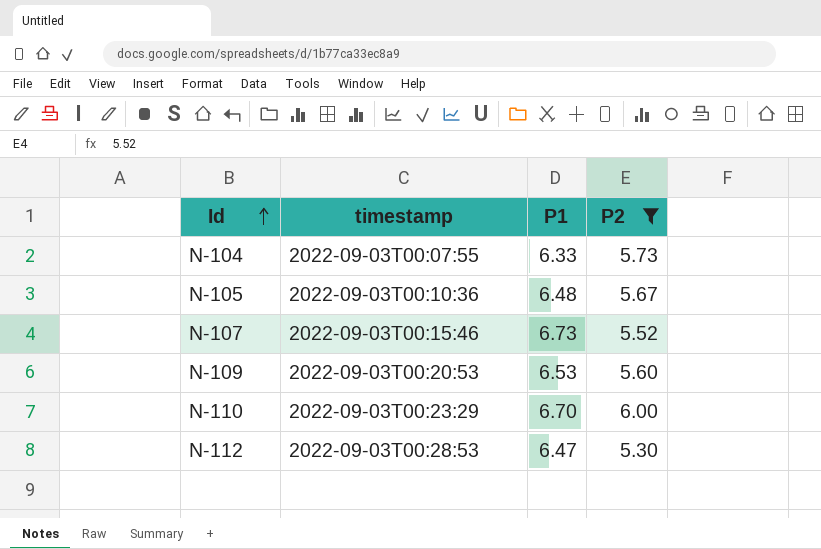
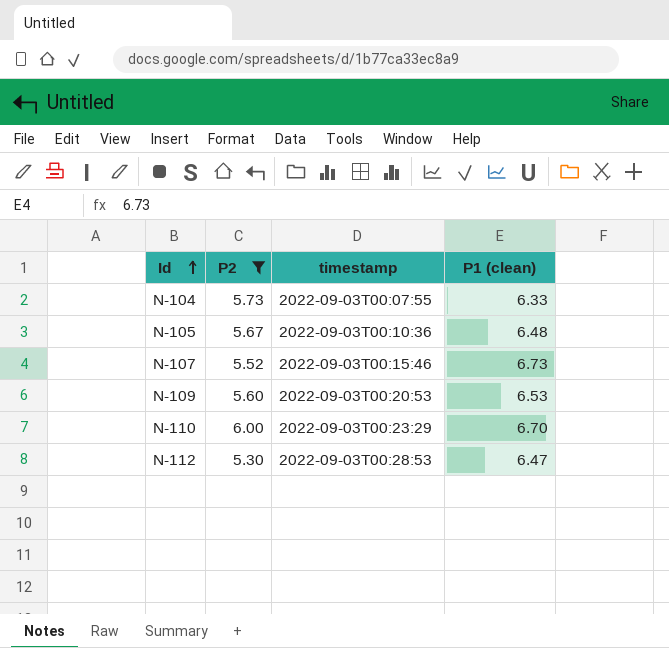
column P2 | position: 4 -> 2
column name: P1 -> P1 (clean)

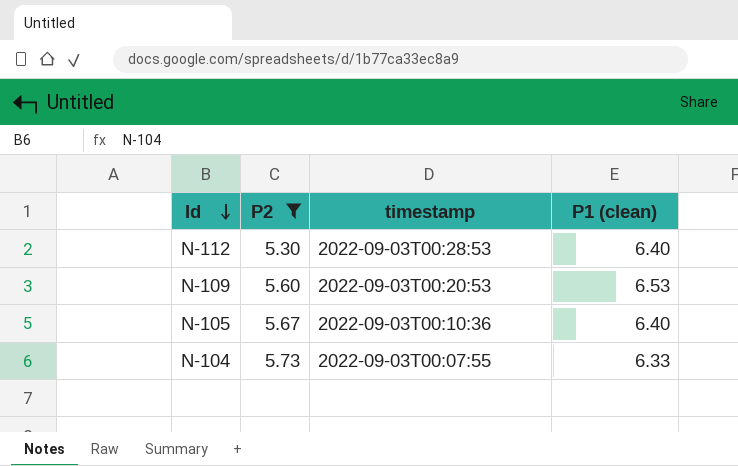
row order: Id ascending -> Id descending
row N-107: 5.52 | 2022-09-03T00:15:46 | 6.73 -> none
row N-110: 6.00 | 2022-09-03T00:23:29 | 6.70 -> none
N-112 | P1 (clean): 6.47 -> 6.40
N-105 | P1 (clean): 6.48 -> 6.40

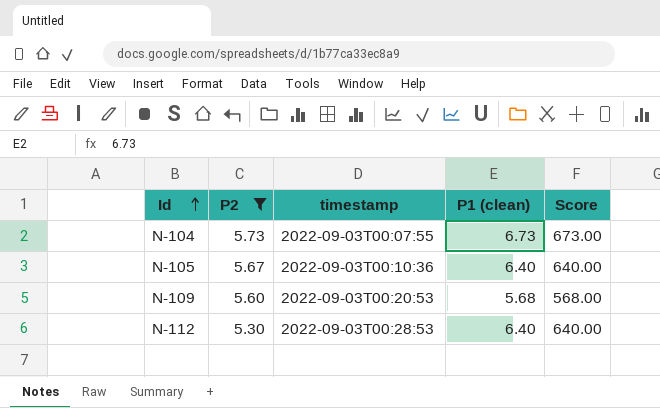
row order: Id descending -> Id ascending
column Score | formula: none -> [P1 (clean)] * 100
N-104 | P1 (clean): 6.33 -> 6.73
N-109 | P1 (clean): 6.53 -> 5.68

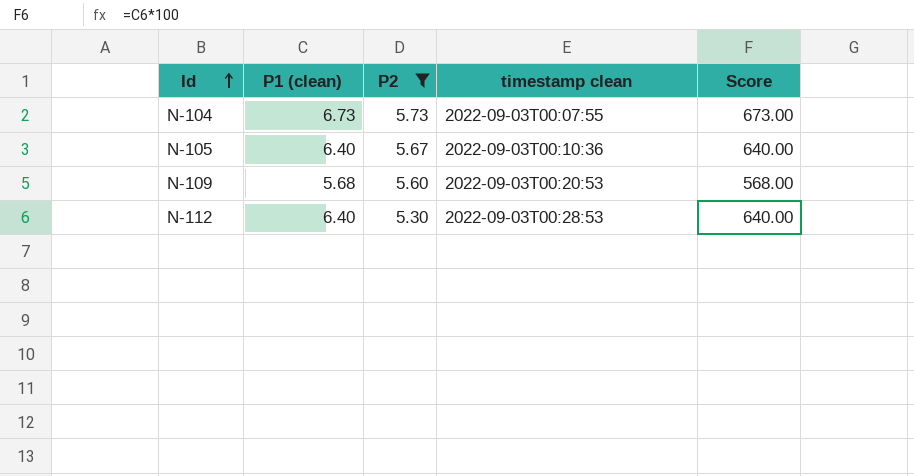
column P1 (clean) | position: 4 -> 2
column name: timestamp -> timestamp clean

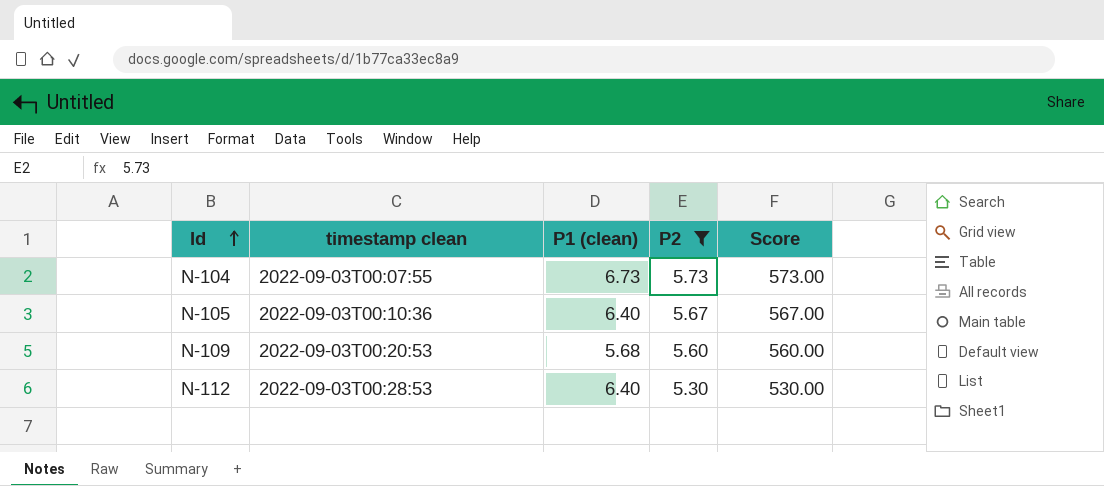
column timestamp clean | position: 4 -> 2
column Score | formula: [P1 (clean)] * 100 -> [P2] * 100

